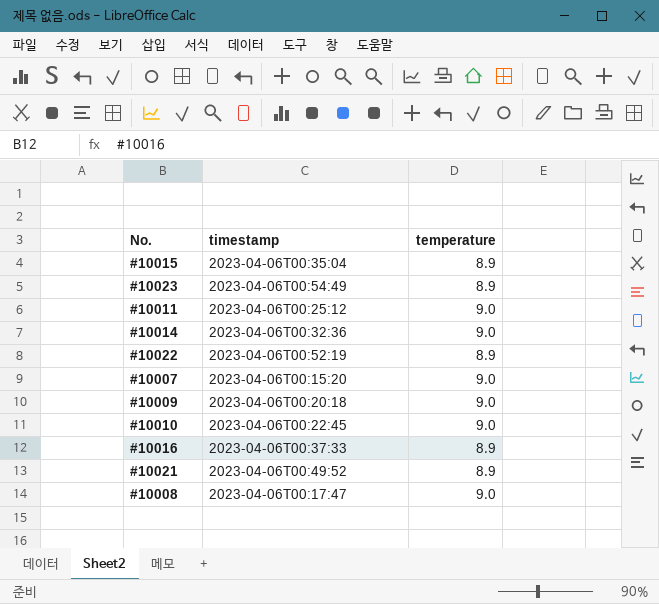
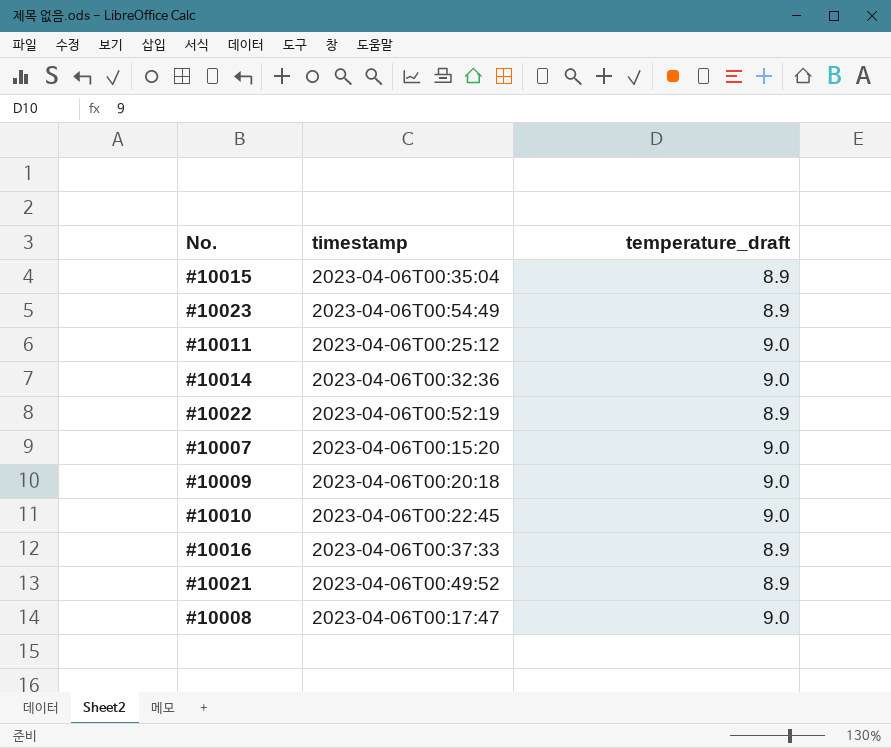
column name: temperature -> temperature_draft

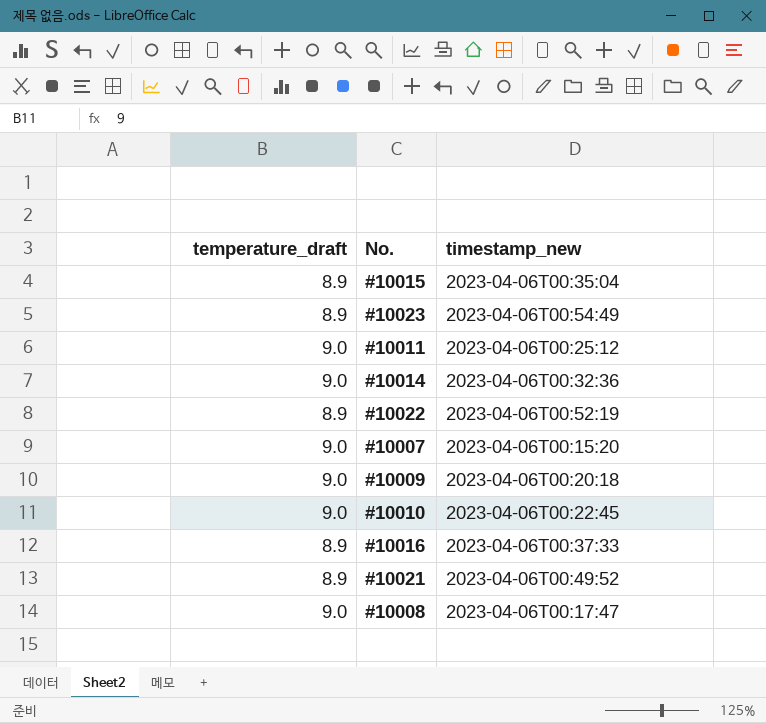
column temperature_draft | position: 3 -> 1
column name: timestamp -> timestamp_new

